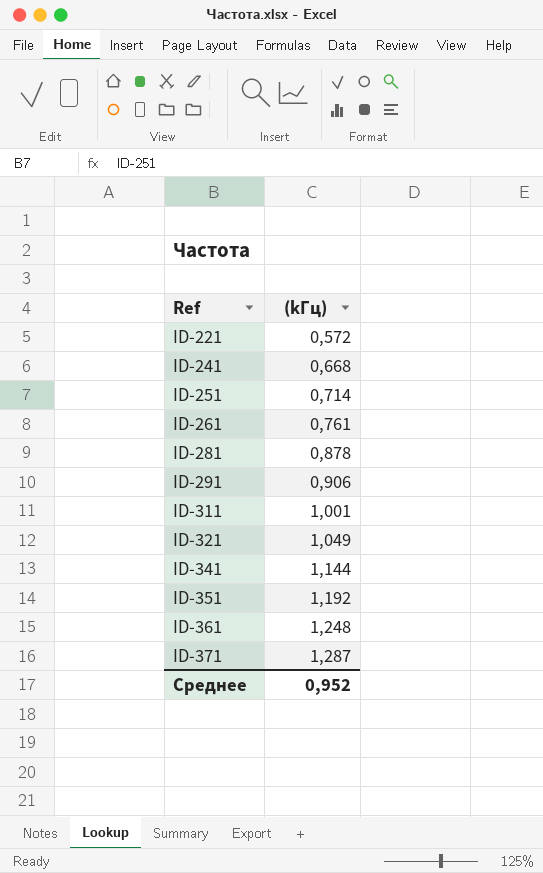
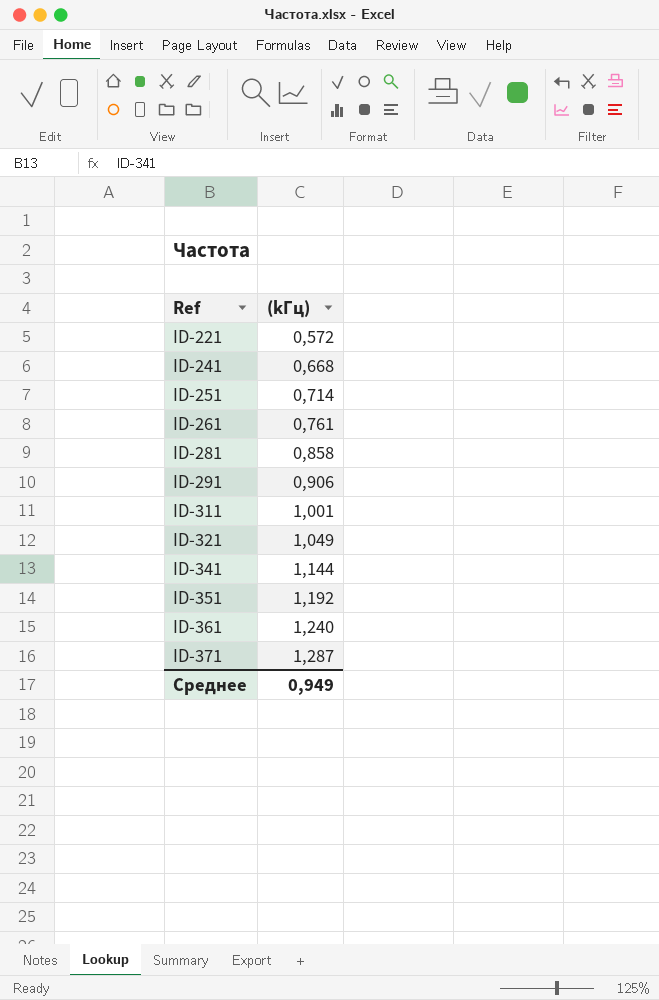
ID-281 | (kГц): 0,878 -> 0,858
ID-361 | (kГц): 1,248 -> 1,240
Среднее | (kГц): 0,952 -> 0,949

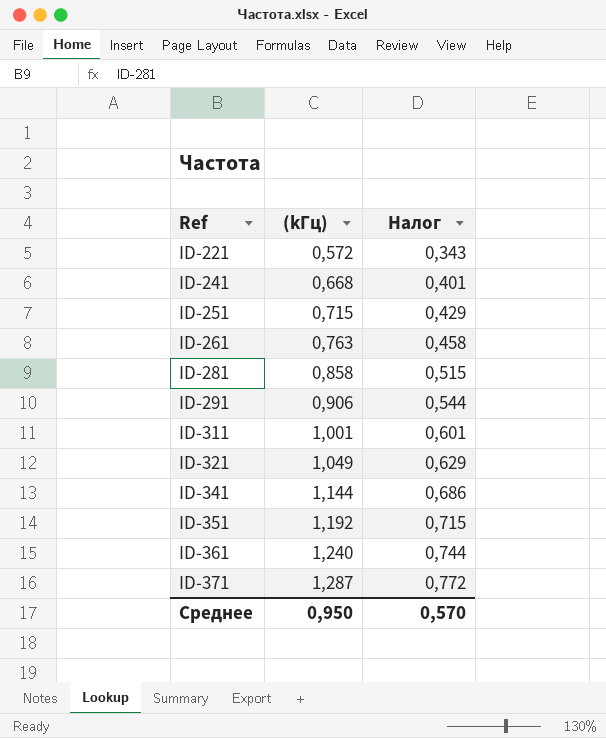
column Налог | formula: none -> [(kГц)] * 0,6
ID-251 | (kГц): 0,714 -> 0,715
ID-261 | (kГц): 0,761 -> 0,763
Среднее | (kГц): 0,949 -> 0,950

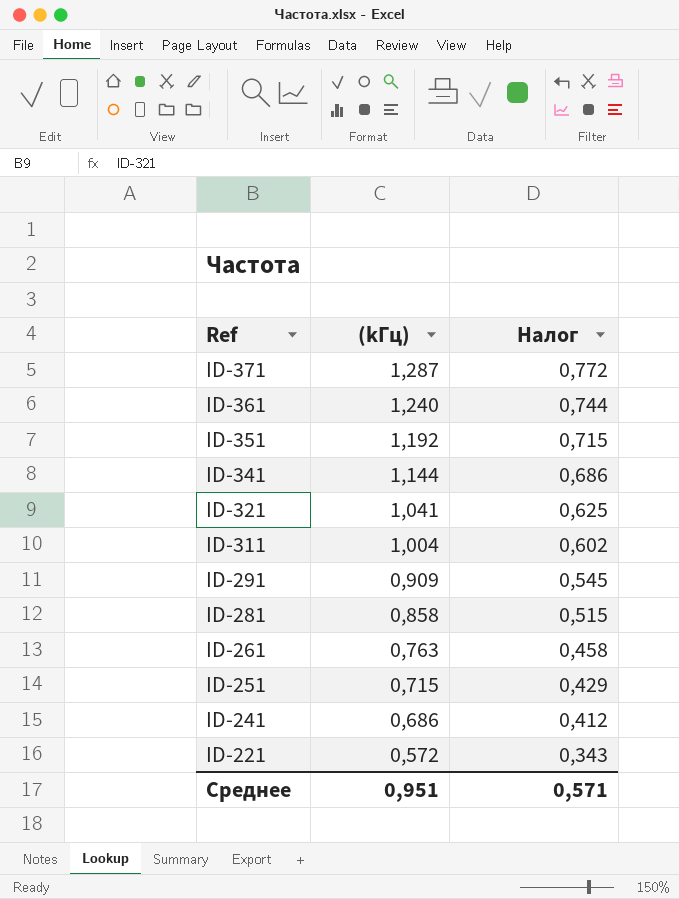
row order: Ref ascending -> Ref descending
ID-321 | (kГц): 1,049 -> 1,041
ID-321 | Налог: 0,629 -> 0,625
ID-311 | (kГц): 1,001 -> 1,004
ID-311 | Налог: 0,601 -> 0,602
ID-291 | (kГц): 0,906 -> 0,909
ID-291 | Налог: 0,544 -> 0,545
ID-241 | (kГц): 0,668 -> 0,686
ID-241 | Налог: 0,401 -> 0,412
Среднее | (kГц): 0,950 -> 0,951
Среднее | Налог: 0,570 -> 0,571

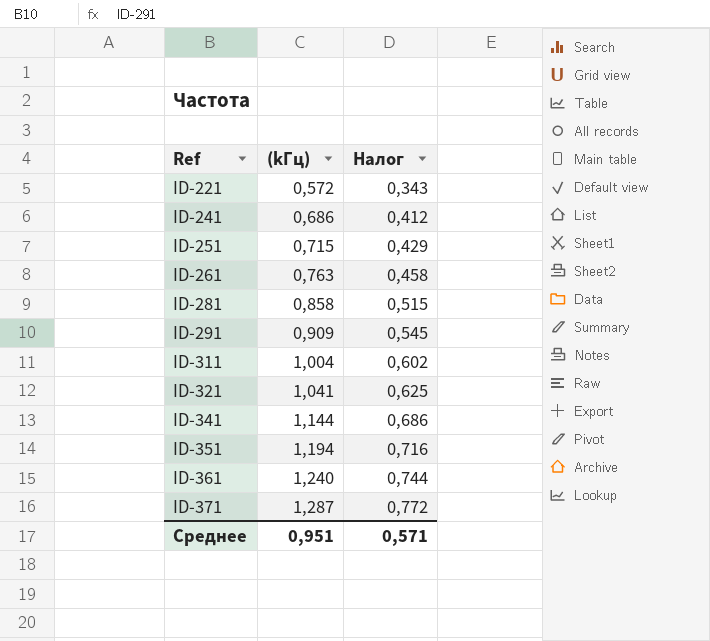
row order: Ref descending -> Ref ascending
ID-351 | (kГц): 1,192 -> 1,194
ID-351 | Налог: 0,715 -> 0,716

